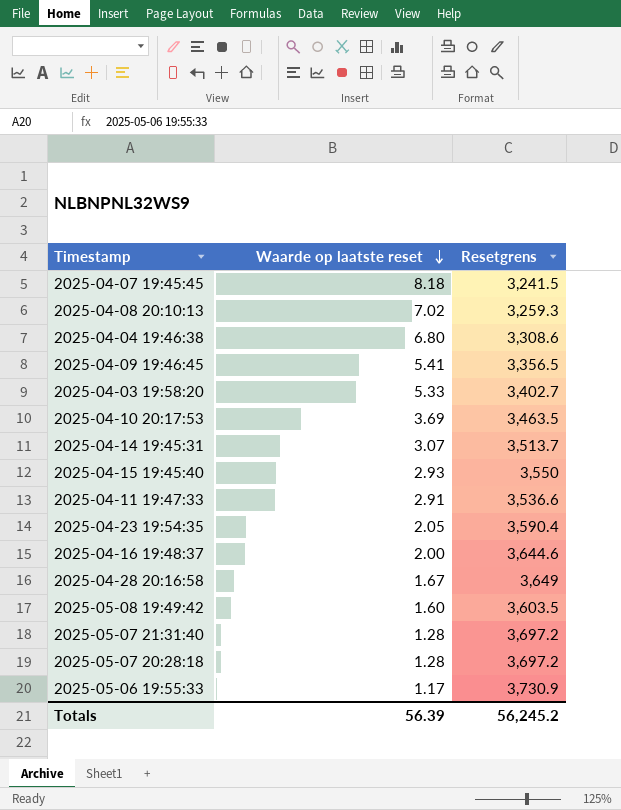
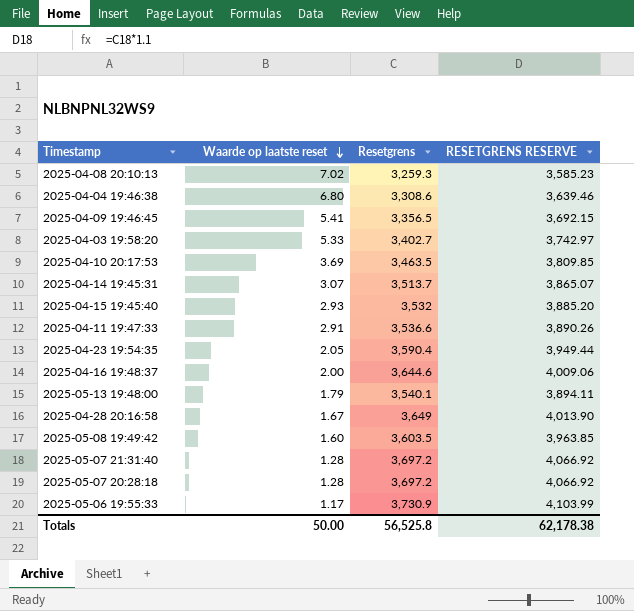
column RESETGRENS RESERVE | formula: none -> [Resetgrens] * 1.1
row 2025-04-07 19:45:45: 8.18 | 3,241.5 -> none
2025-04-15 19:45:40 | Resetgrens: 3,550 -> 3,532
row 2025-05-13 19:48:00: none -> 1.79 | 3,540.1 | 3,894.11
Totals | Waarde op laatste reset: 56.39 -> 50.00
Totals | Resetgrens: 56,245.2 -> 56,525.8

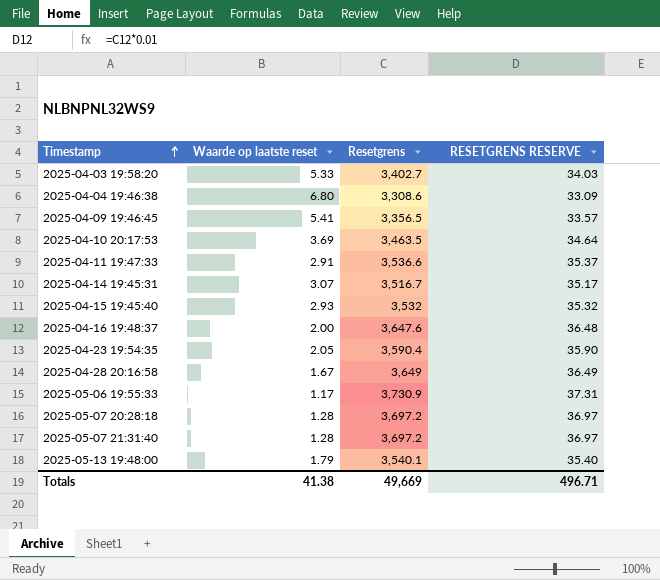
row order: Waarde op laatste reset descending -> Timestamp ascending
column RESETGRENS RESERVE | formula: [Resetgrens] * 1.1 -> [Resetgrens] * 0.01
row 2025-04-08 20:10:13: 7.02 | 3,259.3 | 3,585.23 -> none
row 2025-05-08 19:49:42: 1.60 | 3,603.5 | 3,963.85 -> none
2025-04-14 19:45:31 | Resetgrens: 3,513.7 -> 3,516.7
2025-04-16 19:48:37 | Resetgrens: 3,644.6 -> 3,647.6
Totals | Waarde op laatste reset: 50.00 -> 41.38
Totals | Resetgrens: 56,525.8 -> 49,669
Totals | RESETGRENS RESERVE: 62,178.38 -> 496.71

